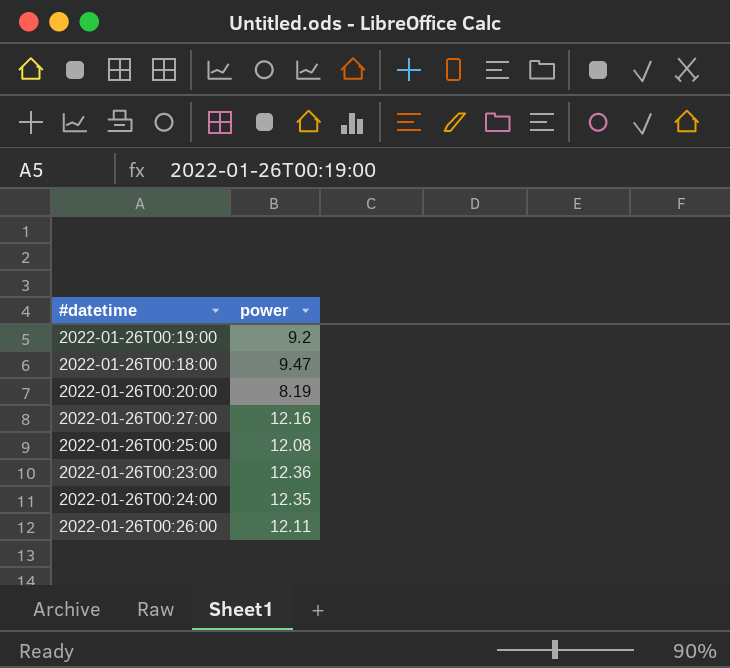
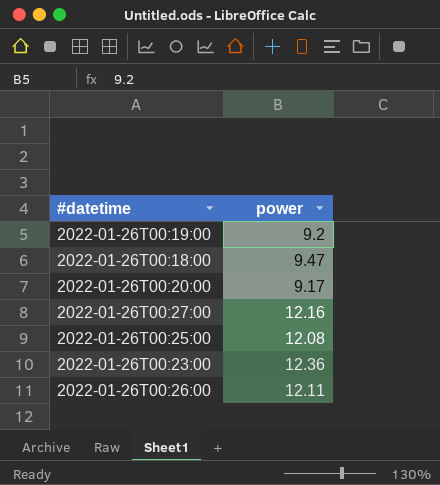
row 2022-01-26T00:24:00: 12.35 -> none
2022-01-26T00:20:00 | power: 8.19 -> 9.17

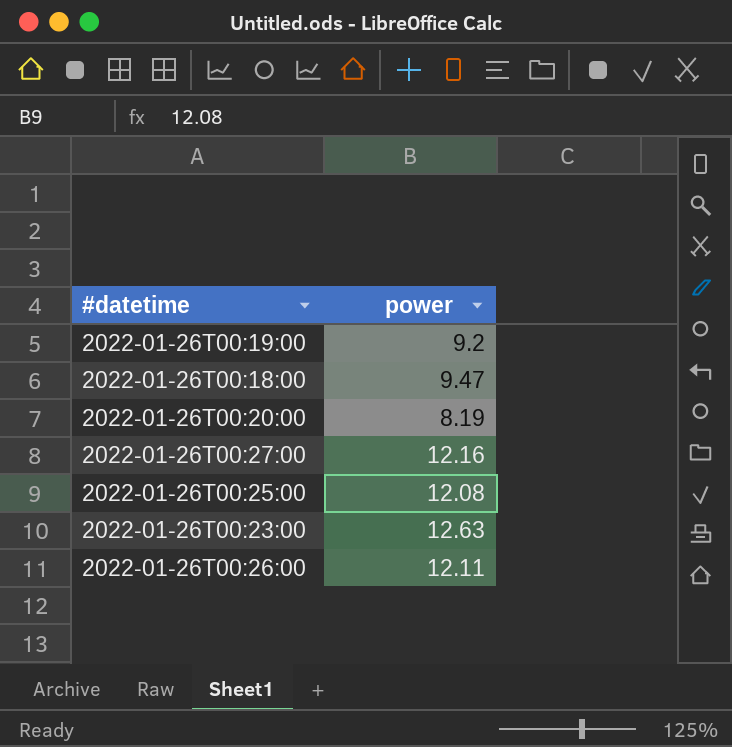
2022-01-26T00:20:00 | power: 9.17 -> 8.19
2022-01-26T00:23:00 | power: 12.36 -> 12.63

